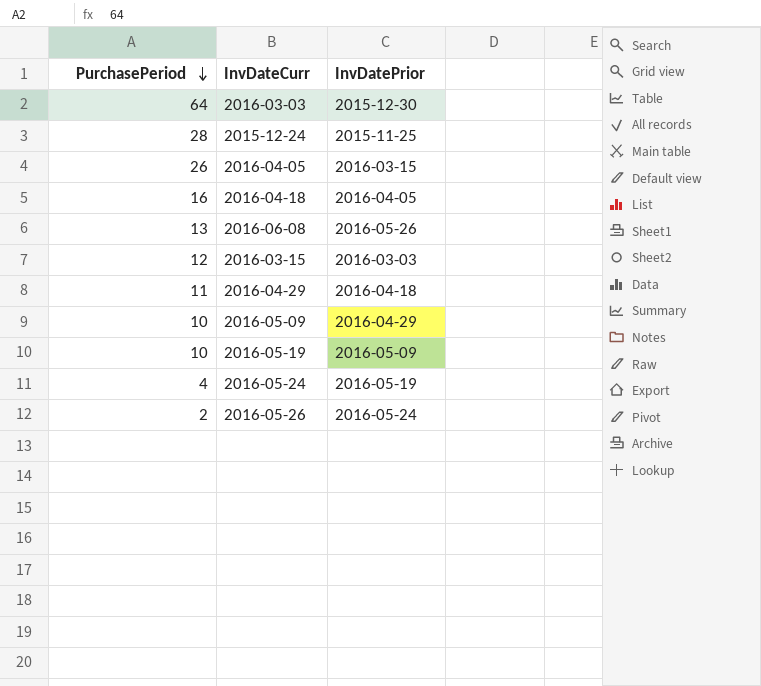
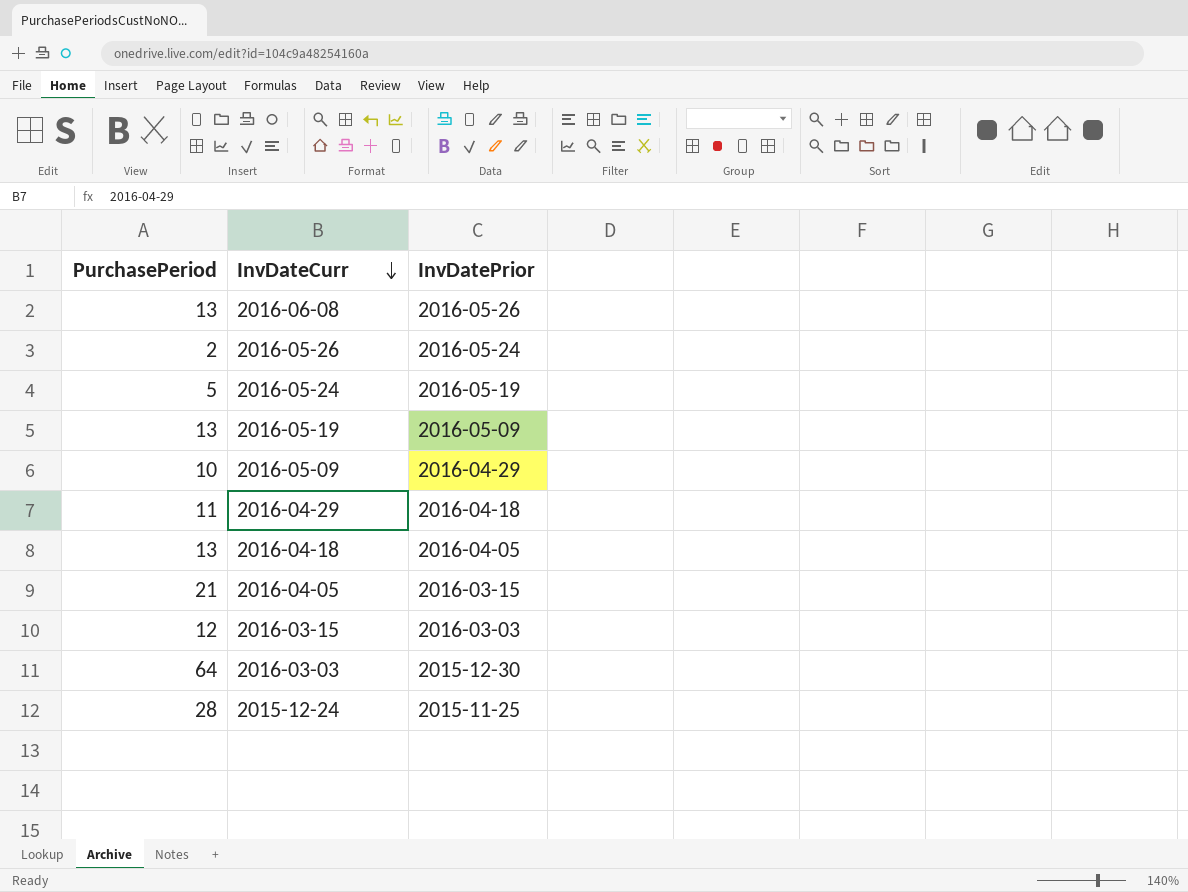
row order: PurchasePeriod descending -> InvDateCurr descending
2016-05-24 | PurchasePeriod: 4 -> 5
2016-05-19 | PurchasePeriod: 10 -> 13
2016-04-18 | PurchasePeriod: 16 -> 13
2016-04-05 | PurchasePeriod: 26 -> 21

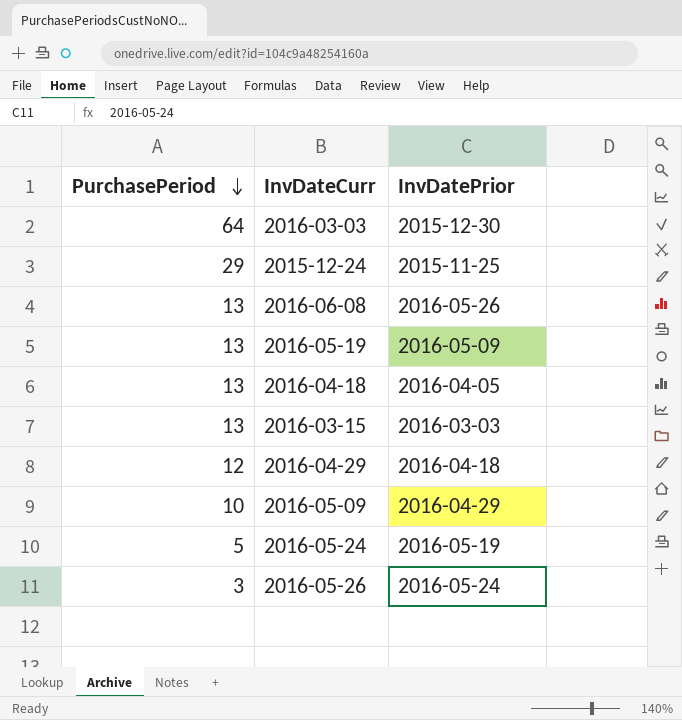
row order: InvDateCurr descending -> PurchasePeriod descending
row 2016-04-05: 21 | 2016-03-15 -> none
2015-12-24 | PurchasePeriod: 28 -> 29
2016-03-15 | PurchasePeriod: 12 -> 13
2016-04-29 | PurchasePeriod: 11 -> 12
2016-05-26 | PurchasePeriod: 2 -> 3

